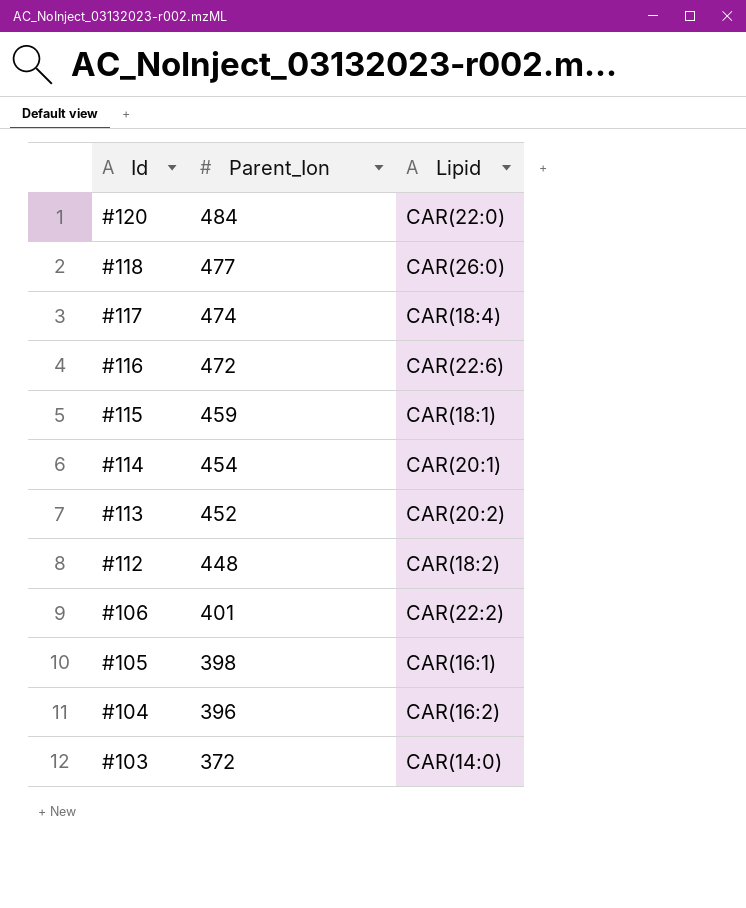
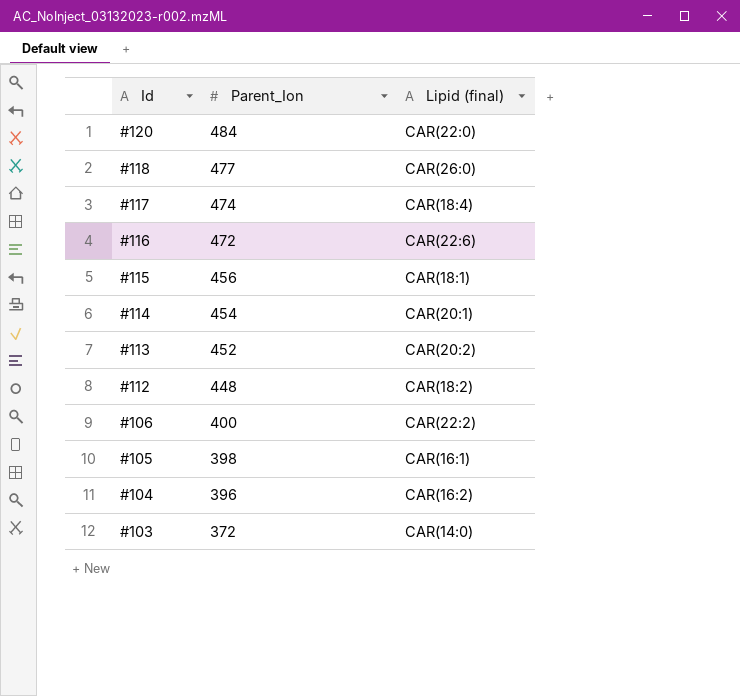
column name: Lipid -> Lipid (final)
#115 | Parent_Ion: 459 -> 456
#106 | Parent_Ion: 401 -> 400

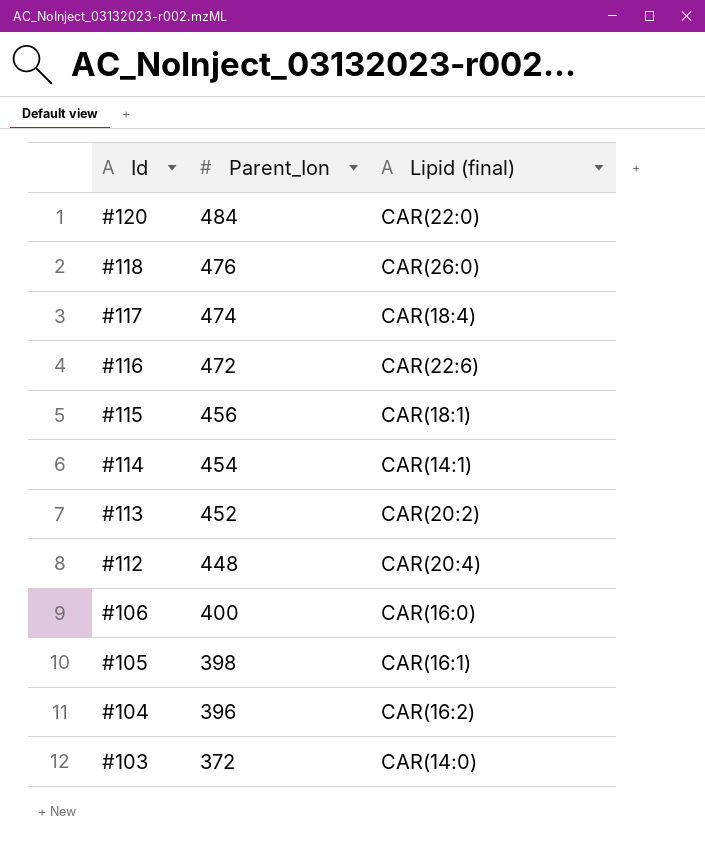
#118 | Parent_Ion: 477 -> 476
#114 | Lipid (final): CAR(20:1) -> CAR(14:1)
#112 | Lipid (final): CAR(18:2) -> CAR(20:4)
#106 | Lipid (final): CAR(22:2) -> CAR(16:0)

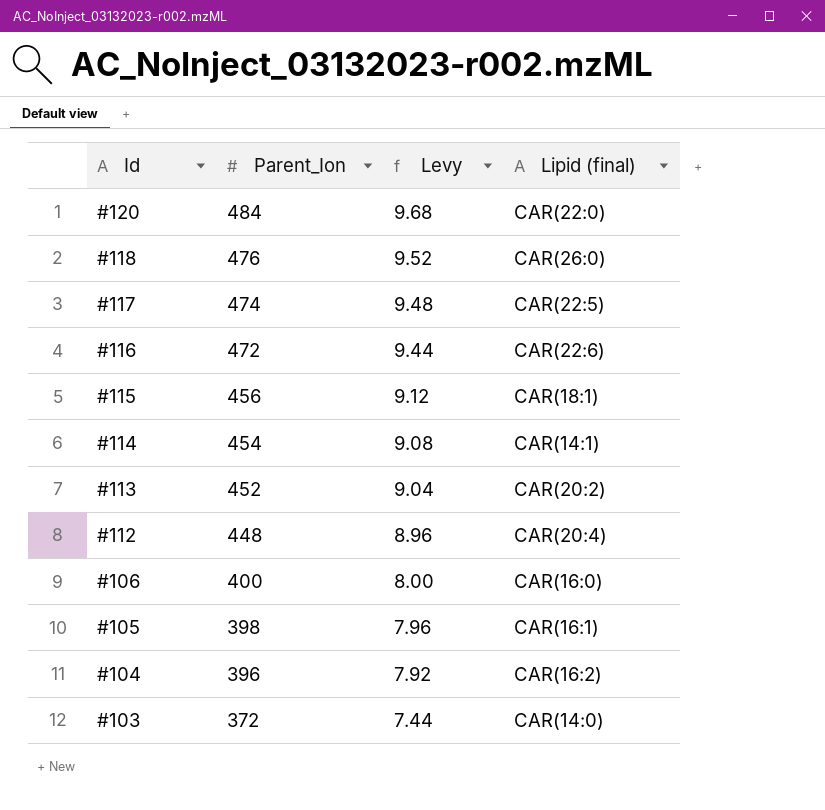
column Levy | formula: none -> [Parent_Ion] * 0.02
#117 | Lipid (final): CAR(18:4) -> CAR(22:5)

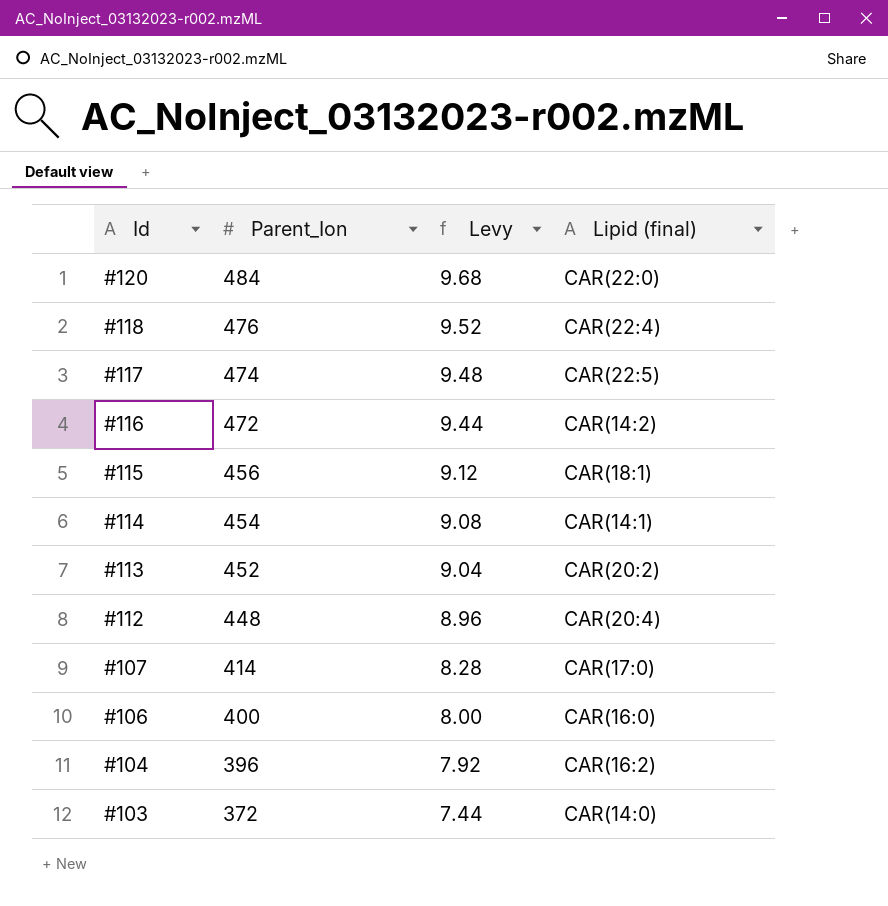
row #105: 398 | 7.96 | CAR(16:1) -> none
#118 | Lipid (final): CAR(26:0) -> CAR(22:4)
#116 | Lipid (final): CAR(22:6) -> CAR(14:2)
row #107: none -> 414 | 8.28 | CAR(17:0)

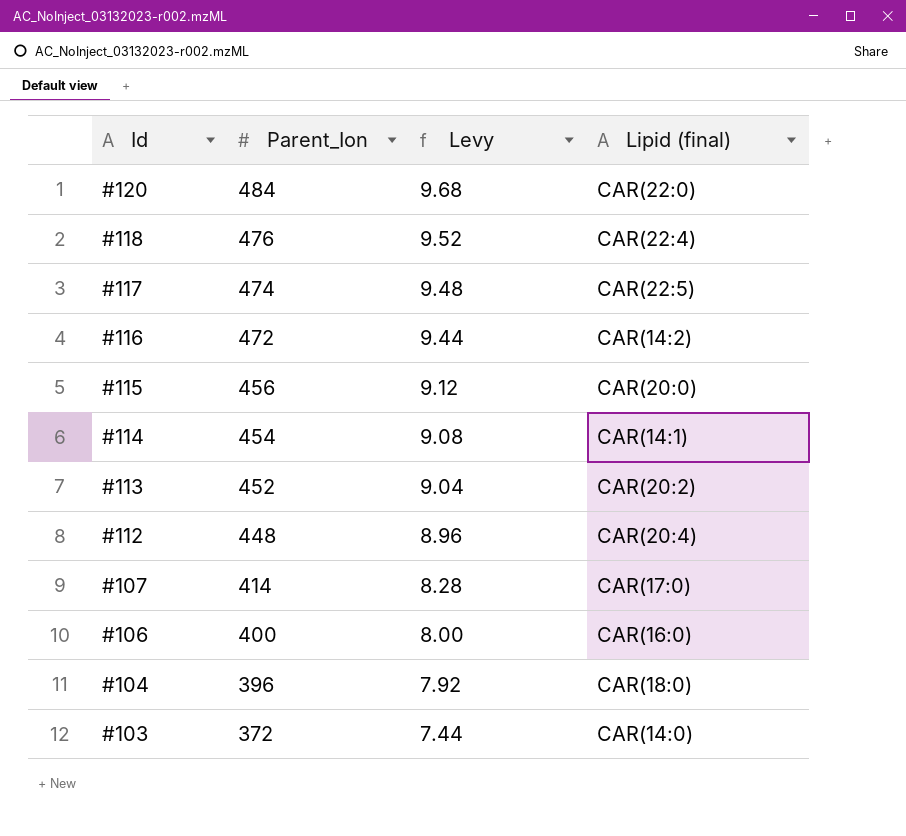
#115 | Lipid (final): CAR(18:1) -> CAR(20:0)
#104 | Lipid (final): CAR(16:2) -> CAR(18:0)

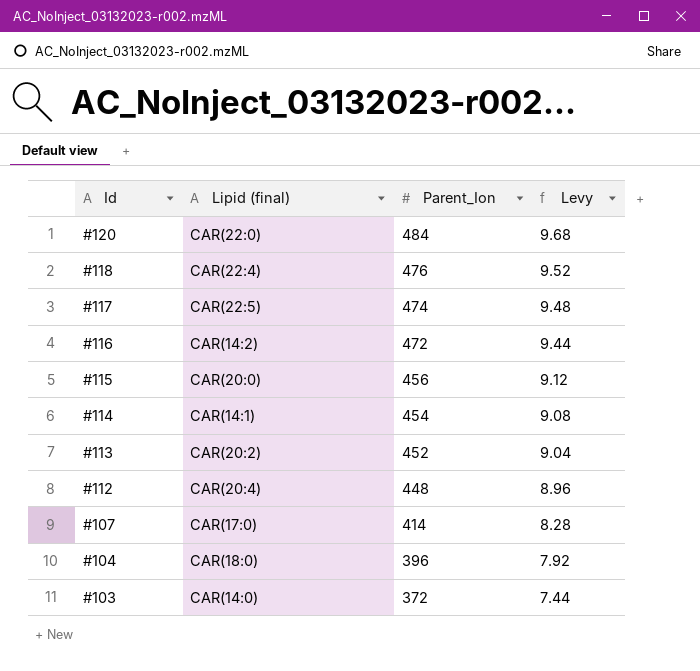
column Lipid (final) | position: 4 -> 2
row #106: 400 | 8.00 | CAR(16:0) -> none

